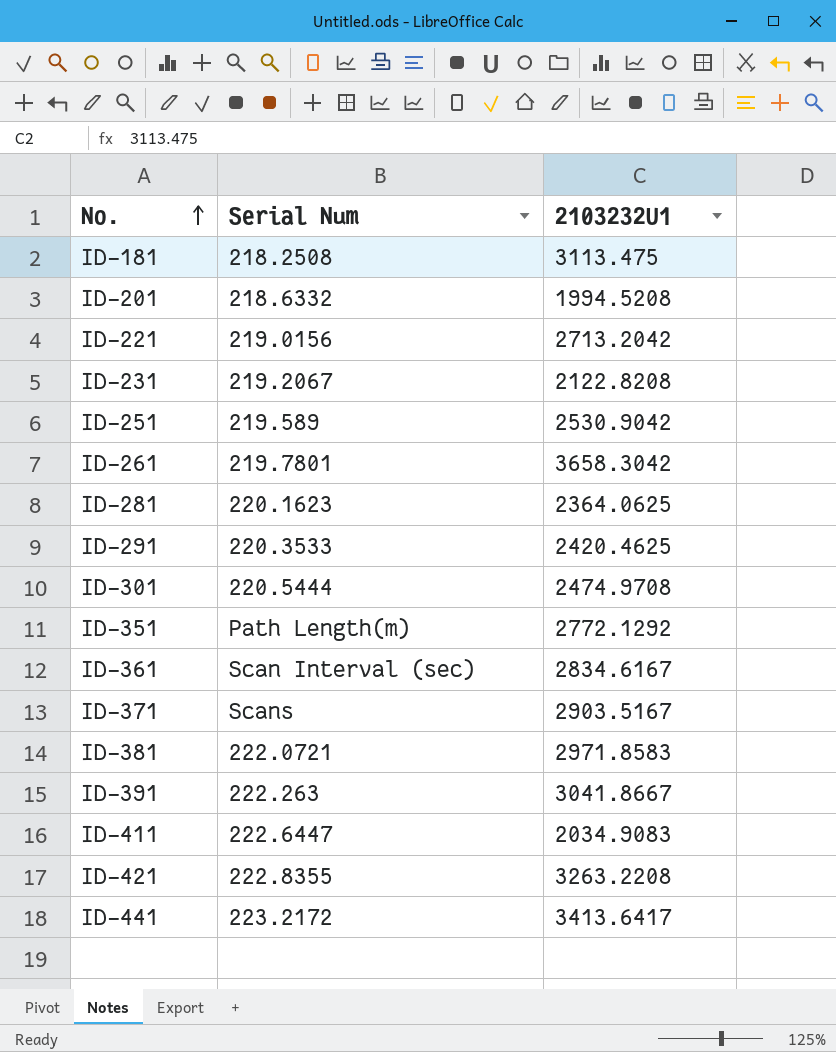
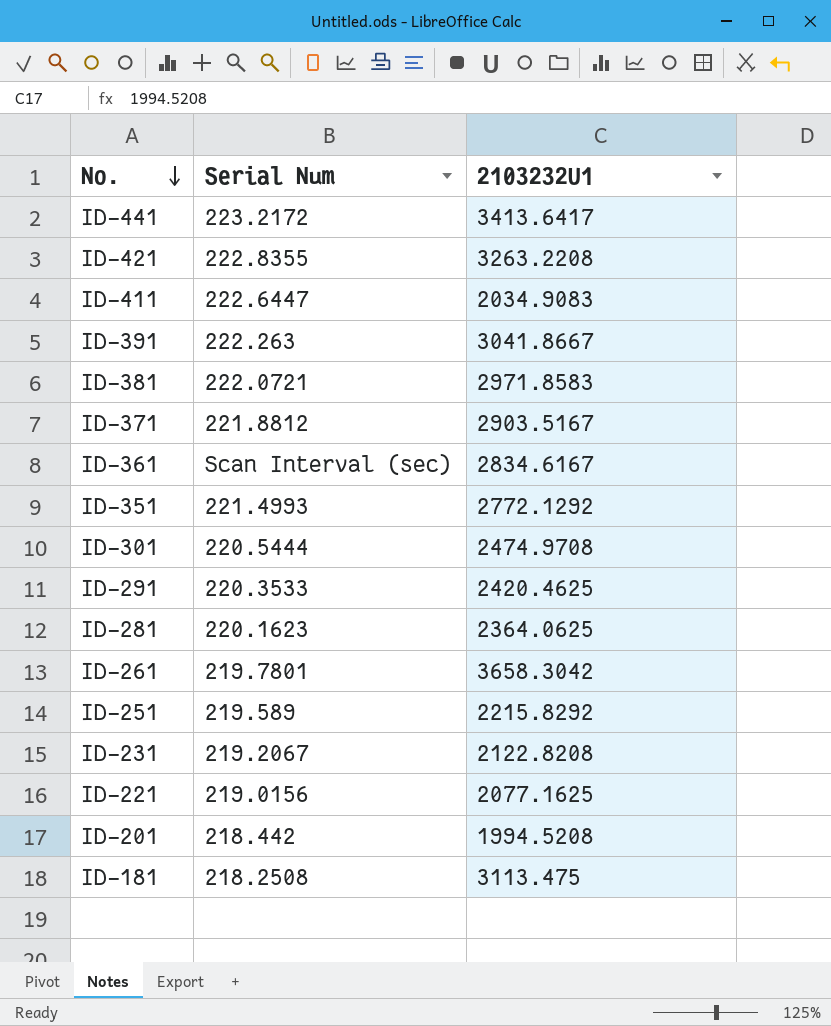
row order: No. ascending -> No. descending
ID-371 | Serial Num: Scans -> 221.8812
ID-351 | Serial Num: Path Length(m) -> 221.4993
ID-251 | 2103232U1: 2530.9042 -> 2215.8292
ID-221 | 2103232U1: 2713.2042 -> 2077.1625
ID-201 | Serial Num: 218.6332 -> 218.442

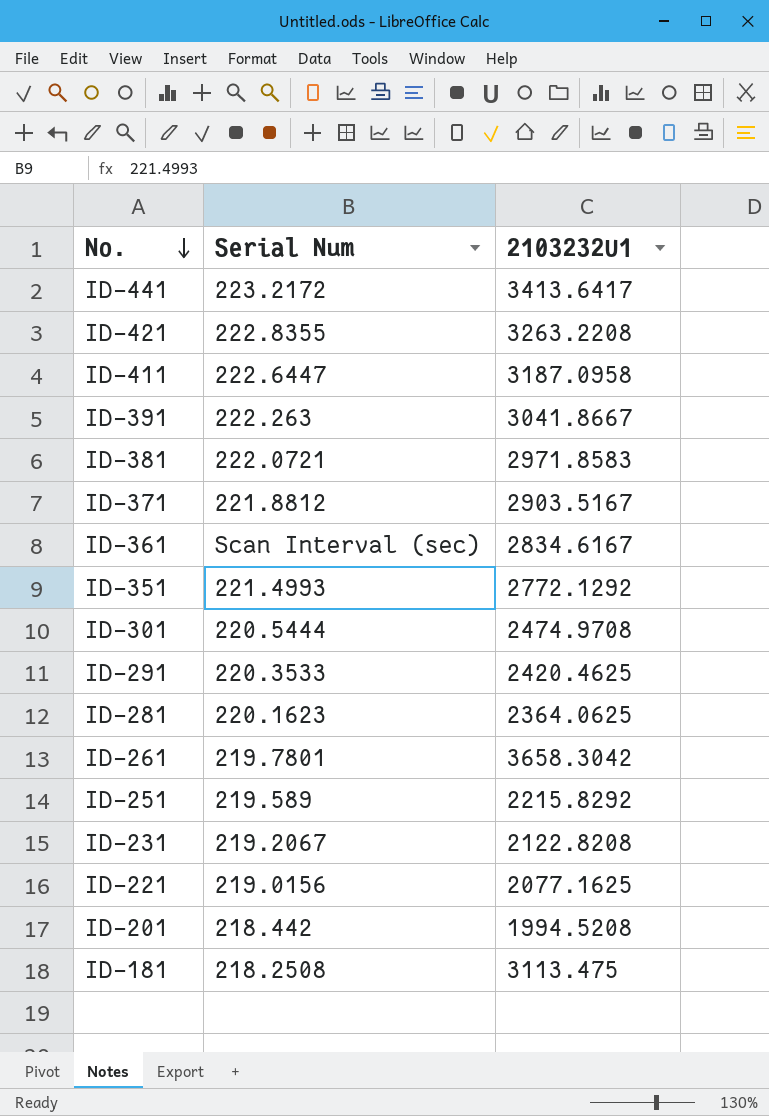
ID-411 | 2103232U1: 2034.9083 -> 3187.0958

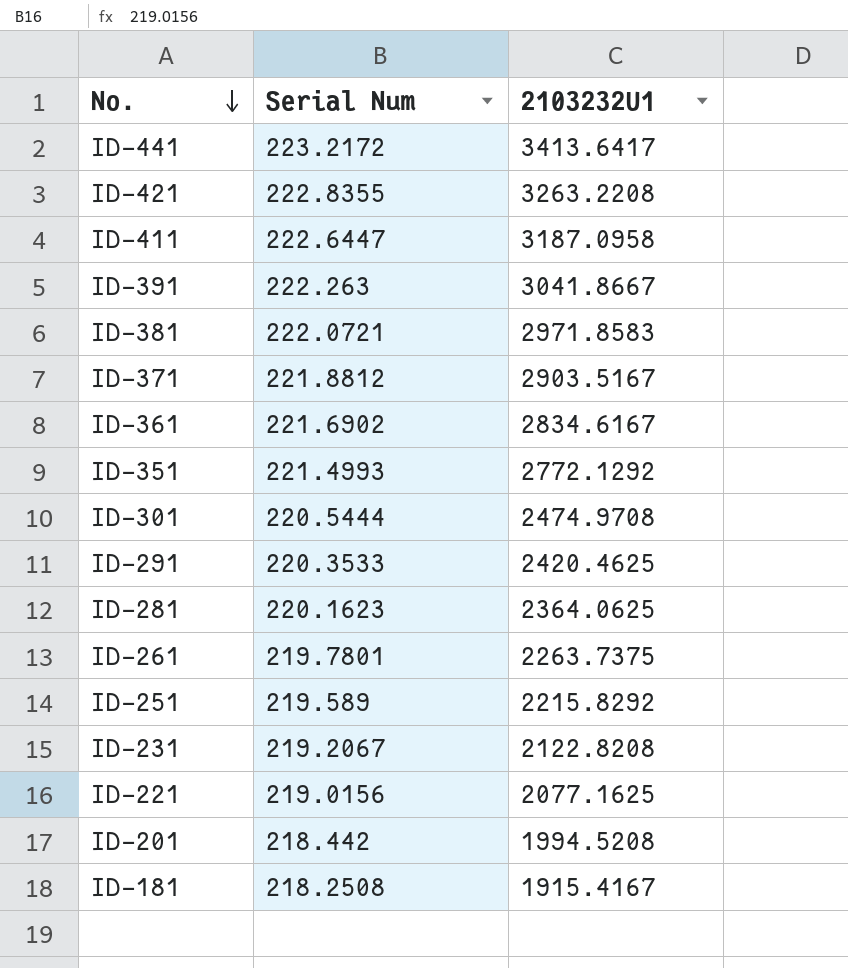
ID-361 | Serial Num: Scan Interval (sec) -> 221.6902
ID-261 | 2103232U1: 3658.3042 -> 2263.7375
ID-181 | 2103232U1: 3113.475 -> 1915.4167

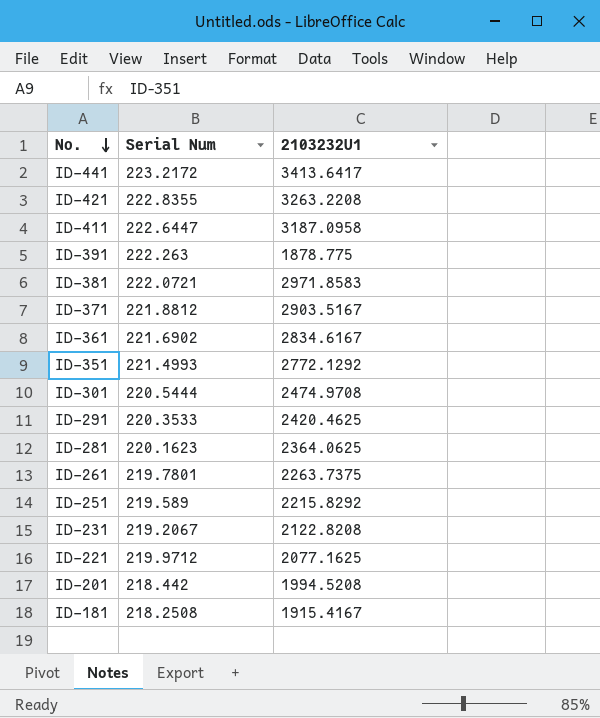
ID-391 | 2103232U1: 3041.8667 -> 1878.775
ID-221 | Serial Num: 219.0156 -> 219.9712

